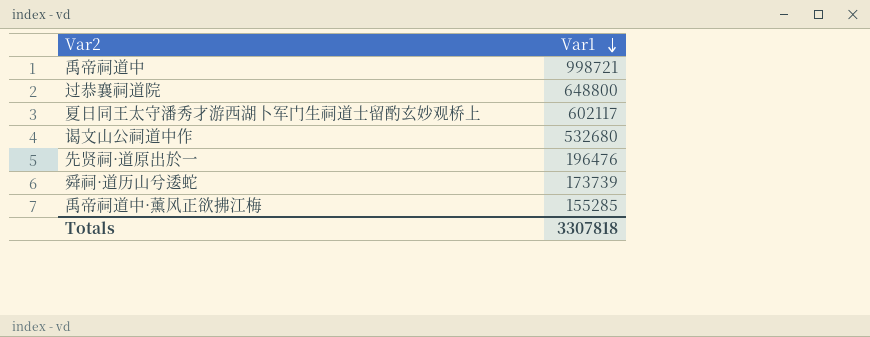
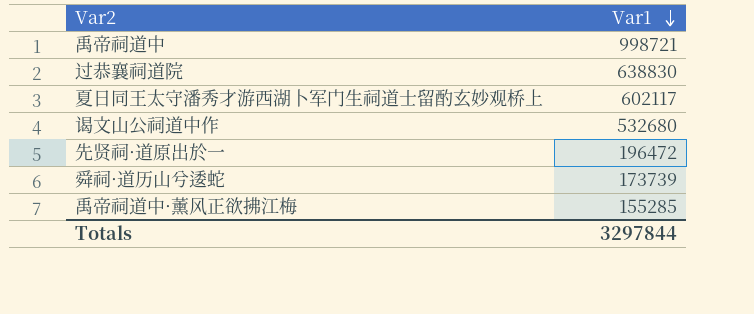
过恭襄祠道院 | Var1: 648800 -> 638830
先贤祠·道原出於一 | Var1: 196476 -> 196472
Totals | Var1: 3307818 -> 3297844

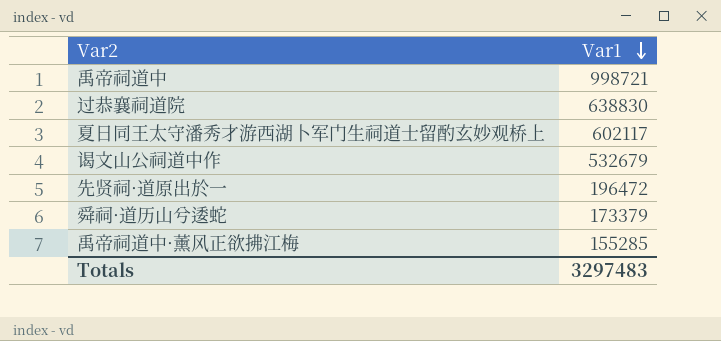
谒文山公祠道中作 | Var1: 532680 -> 532679
舜祠·道历山兮逶蛇 | Var1: 173739 -> 173379
Totals | Var1: 3297844 -> 3297483

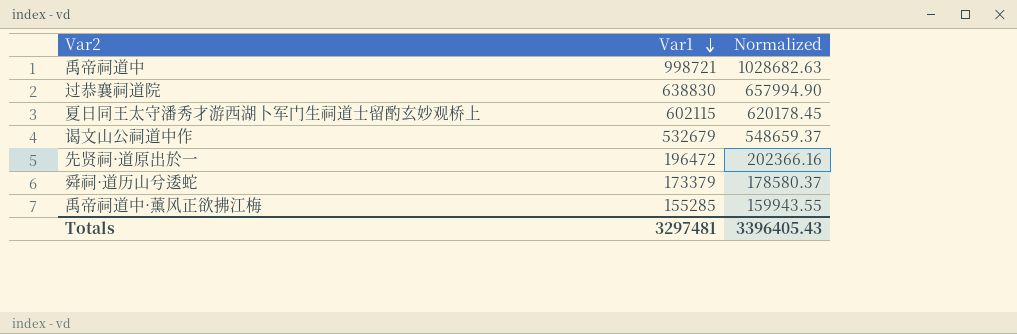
column Normalized | formula: none -> [Var1] * 1.03
夏日同王太守潘秀才游西湖卜军门生祠道士留酌玄妙观桥上 | Var1: 602117 -> 602115
Totals | Var1: 3297483 -> 3297481

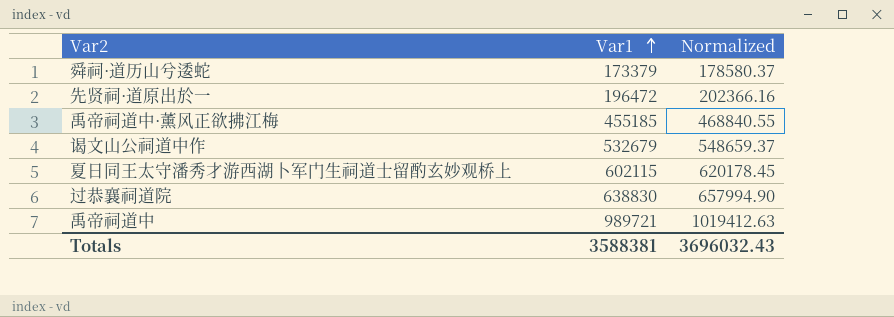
row order: Var1 descending -> Var1 ascending
禹帝祠道中·薰风正欲拂江梅 | Var1: 155285 -> 455185
禹帝祠道中·薰风正欲拂江梅 | Normalized: 159943.55 -> 468840.55
禹帝祠道中 | Var1: 998721 -> 989721
禹帝祠道中 | Normalized: 1028682.63 -> 1019412.63
Totals | Var1: 3297481 -> 3588381
Totals | Normalized: 3396405.43 -> 3696032.43

